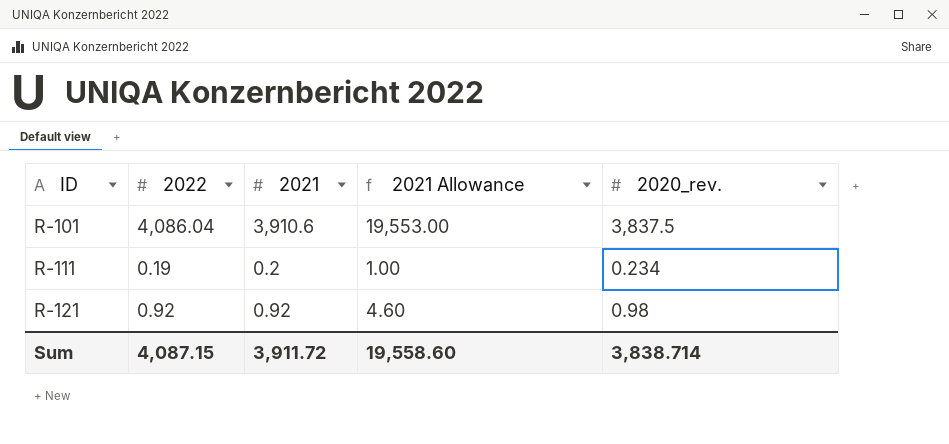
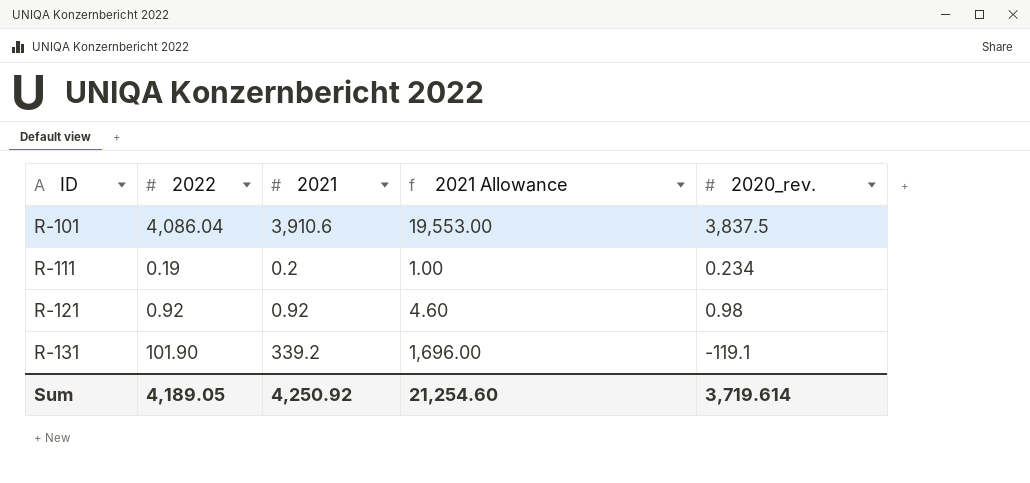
row R-131: none -> 101.90 | 339.2 | 1,696.00 | -119.1
Sum | 2022: 4,087.15 -> 4,189.05
Sum | 2021: 3,911.72 -> 4,250.92
Sum | 2021 Allowance: 19,558.60 -> 21,254.60
Sum | 2020_rev.: 3,838.714 -> 3,719.614

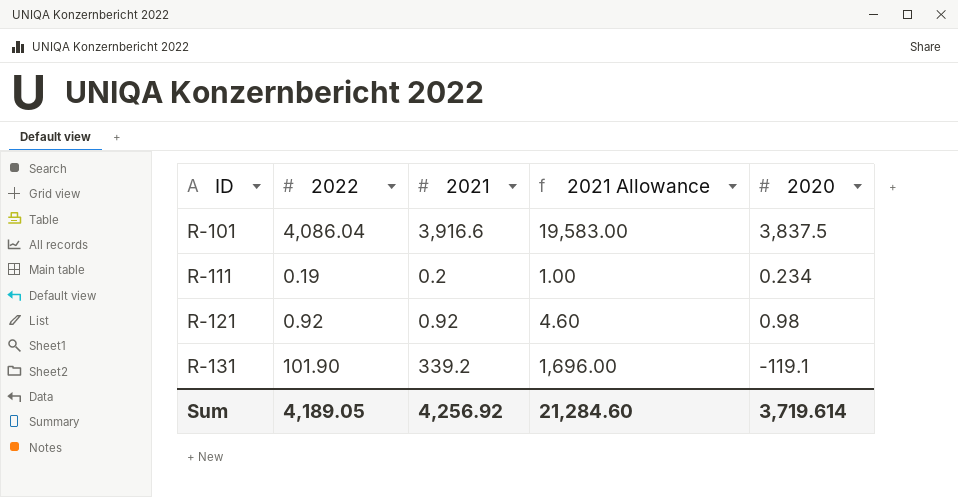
column name: 2020_rev. -> 2020
R-101 | 2021: 3,910.6 -> 3,916.6
R-101 | 2021 Allowance: 19,553.00 -> 19,583.00
Sum | 2021: 4,250.92 -> 4,256.92
Sum | 2021 Allowance: 21,254.60 -> 21,284.60

